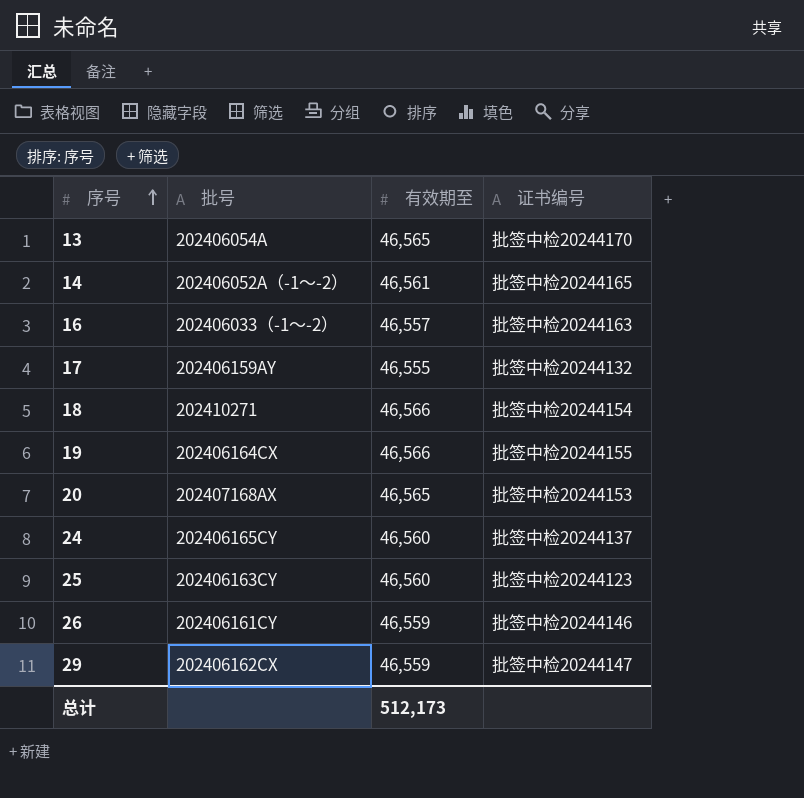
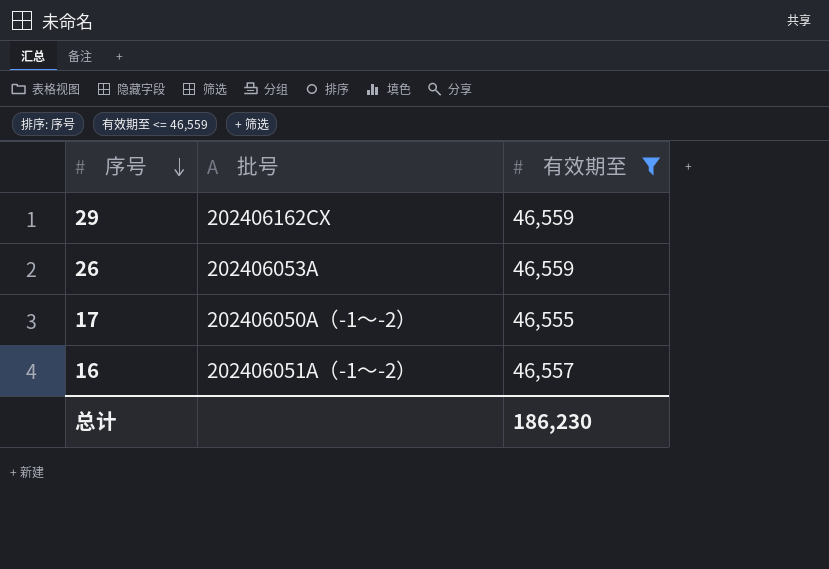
filter: none -> 有效期至 <= 46,559
row order: 序号 ascending -> 序号 descending
column 证书编号 | position: 4 -> none
26 | 批号: 202406161CY -> 202406053A
17 | 批号: 202406159AY -> 202406050A（-1～-2）
16 | 批号: 202406033（-1～-2） -> 202406051A（-1～-2）
总计 | 有效期至: 512,173 -> 186,230

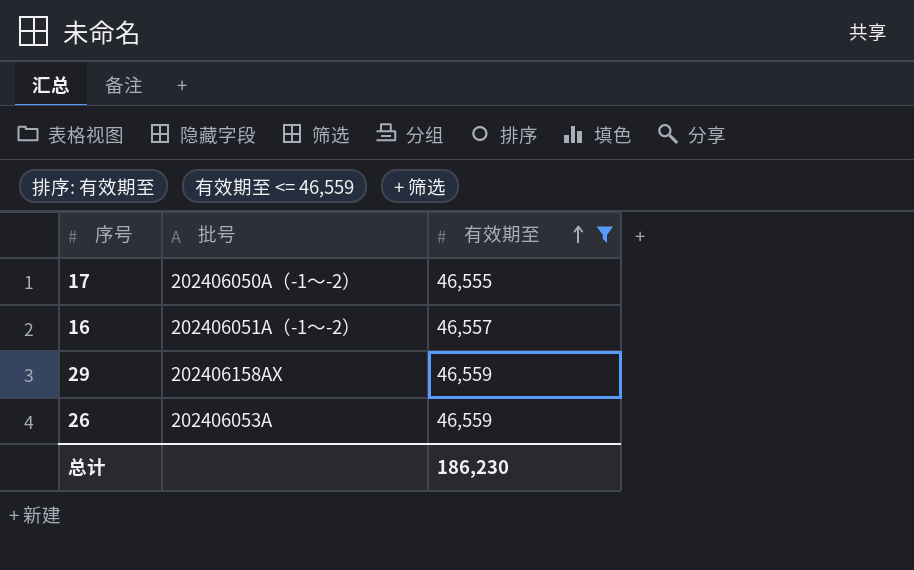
row order: 序号 descending -> 有效期至 ascending
29 | 批号: 202406162CX -> 202406158AX

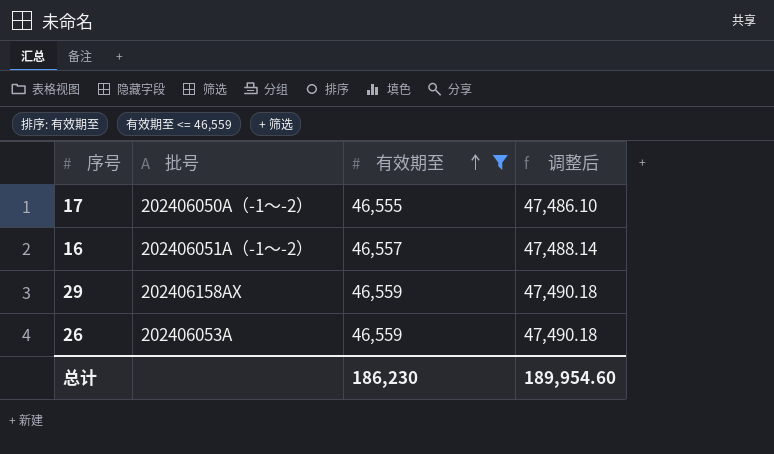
column 调整后 | formula: none -> [有效期至] * 1.02

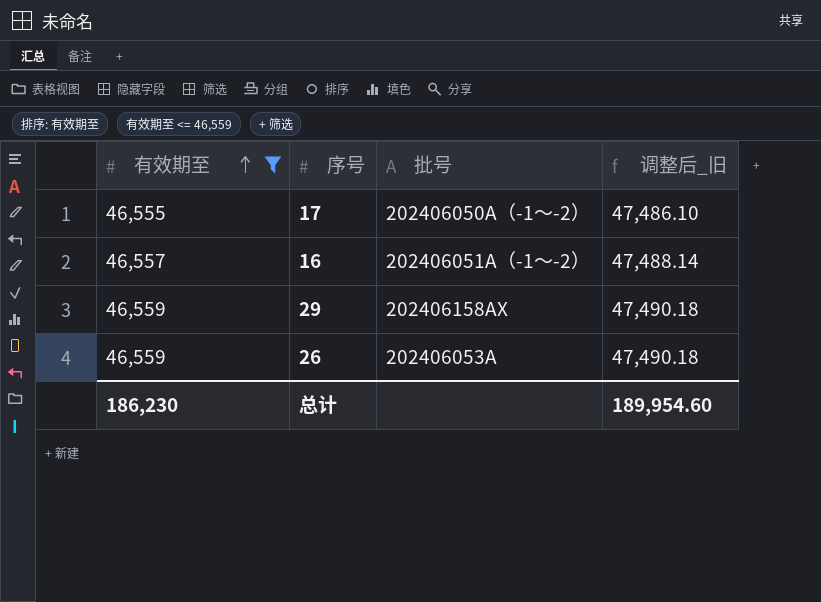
column 有效期至 | position: 3 -> 1
column name: 调整后 -> 调整后_旧

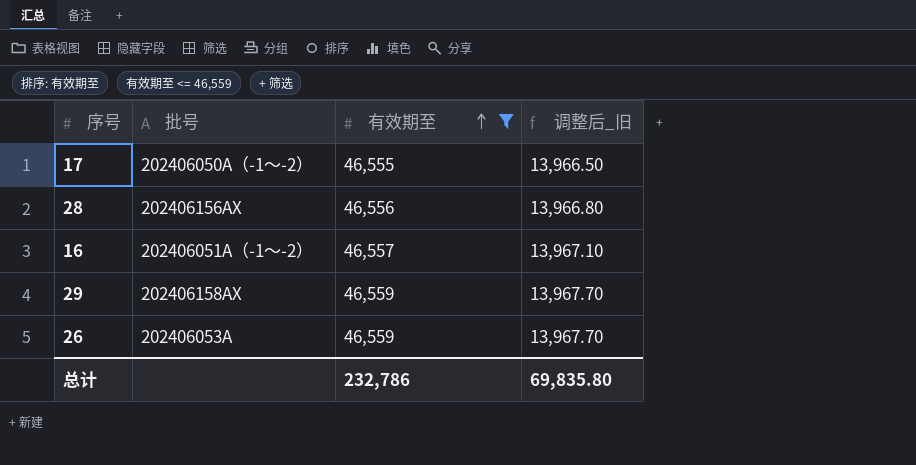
column 有效期至 | position: 1 -> 3
column 调整后_旧 | formula: [有效期至] * 1.02 -> [有效期至] * 0.3
row 28: none -> 202406156AX | 46,556 | 13,966.80
总计 | 有效期至: 186,230 -> 232,786
总计 | 调整后_旧: 189,954.60 -> 69,835.80

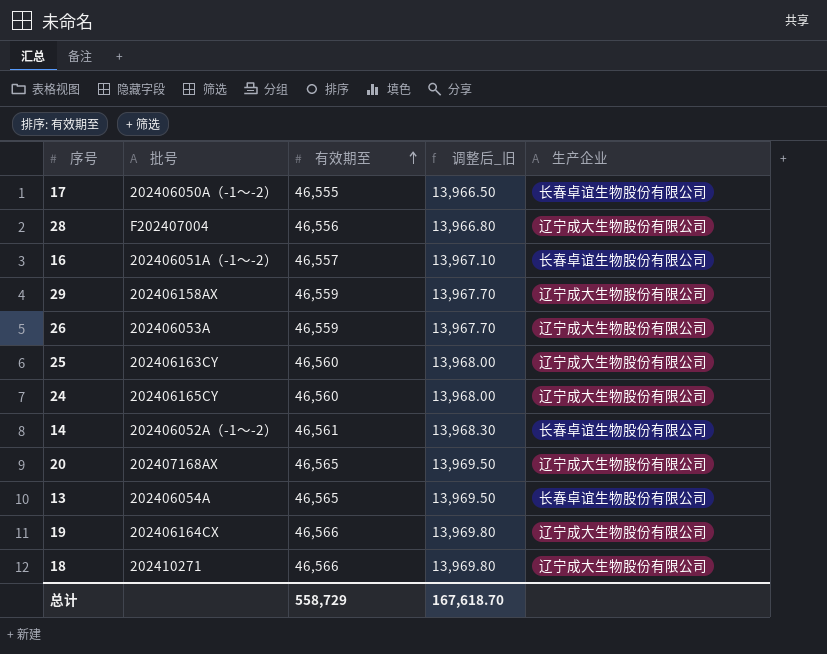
filter: 有效期至 <= 46,559 -> none
column 生产企业 | position: none -> 5
28 | 批号: 202406156AX -> F202407004
总计 | 有效期至: 232,786 -> 558,729
总计 | 调整后_旧: 69,835.80 -> 167,618.70

